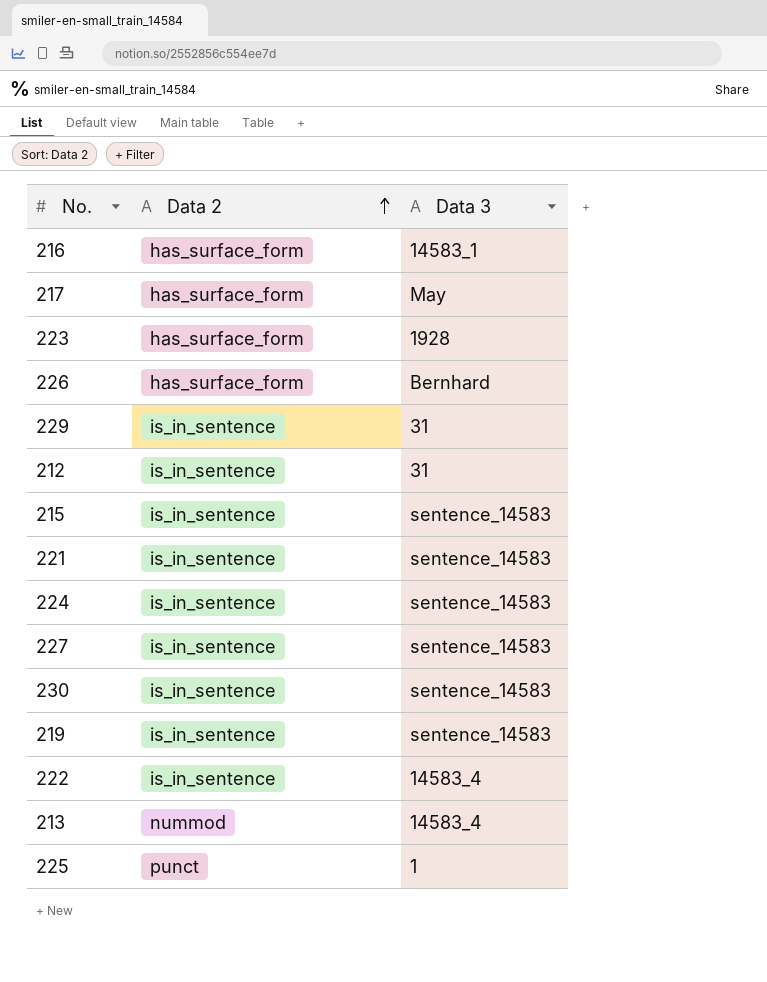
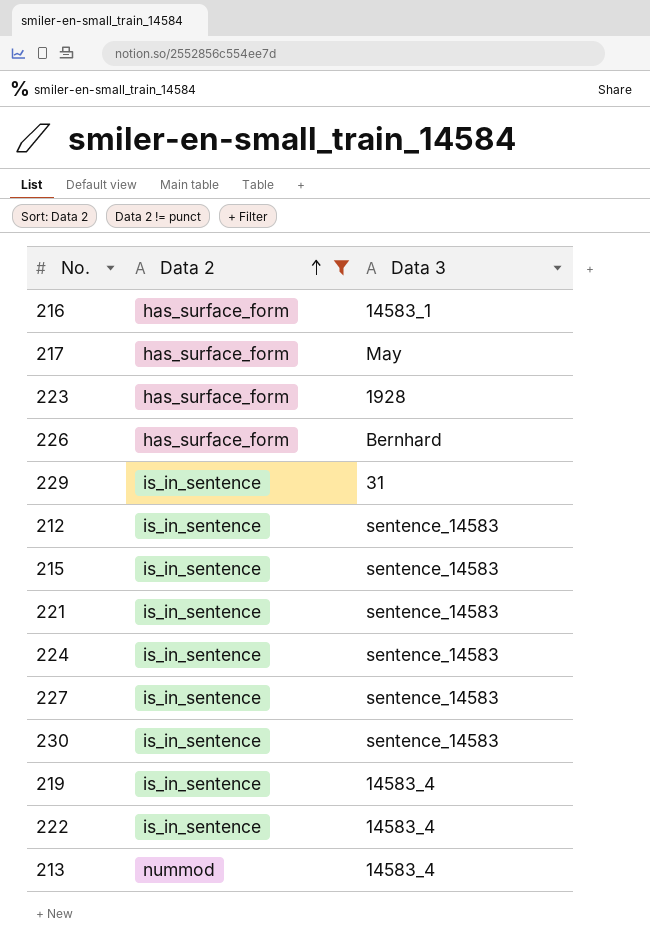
filter: none -> Data 2 != punct
212 | Data 3: 31 -> sentence_14583
219 | Data 3: sentence_14583 -> 14583_4

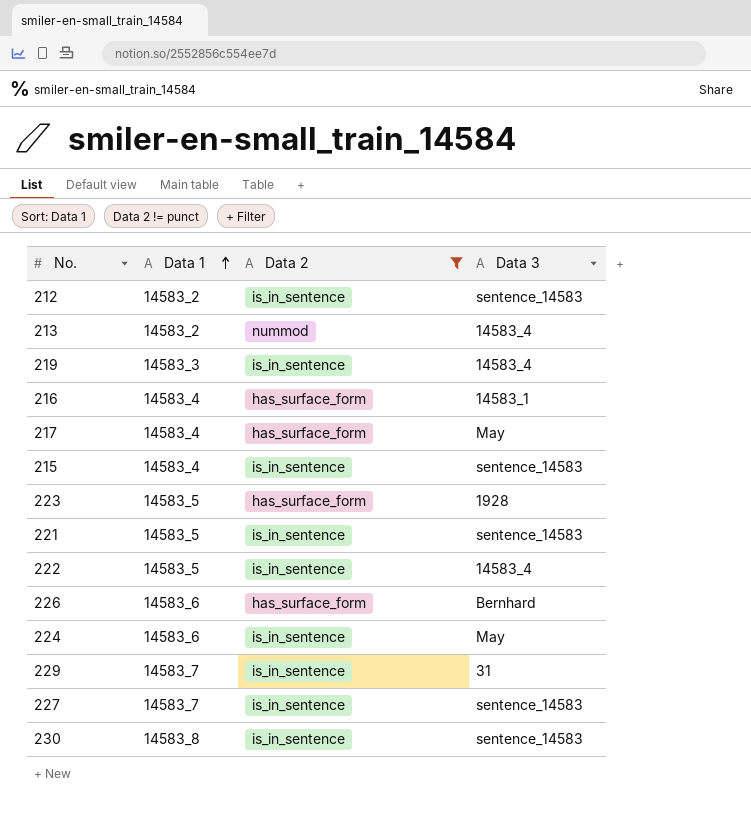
row order: Data 2 ascending -> Data 1 ascending
column Data 1 | position: none -> 2
224 | Data 3: sentence_14583 -> May

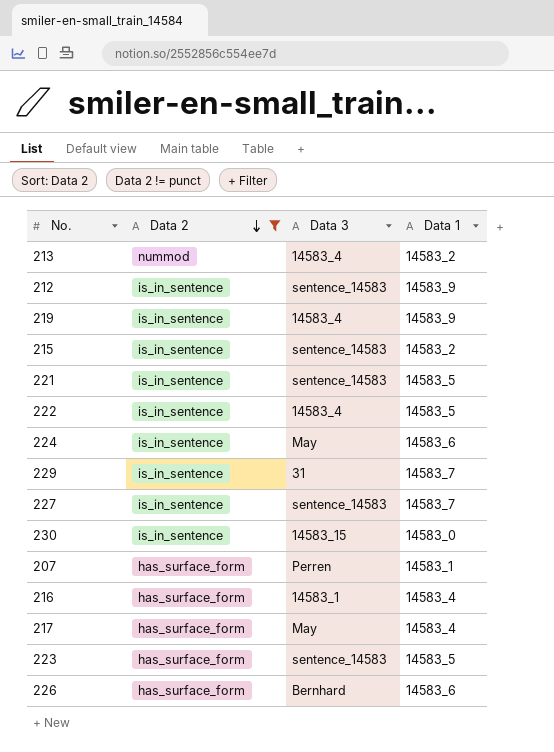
row order: Data 1 ascending -> Data 2 descending
column Data 1 | position: 2 -> 4
212 | Data 1: 14583_2 -> 14583_9
219 | Data 1: 14583_3 -> 14583_9
215 | Data 1: 14583_4 -> 14583_2
230 | Data 3: sentence_14583 -> 14583_15
230 | Data 1: 14583_8 -> 14583_0
row 207: none -> has_surface_form | Perren | 14583_1
223 | Data 3: 1928 -> sentence_14583

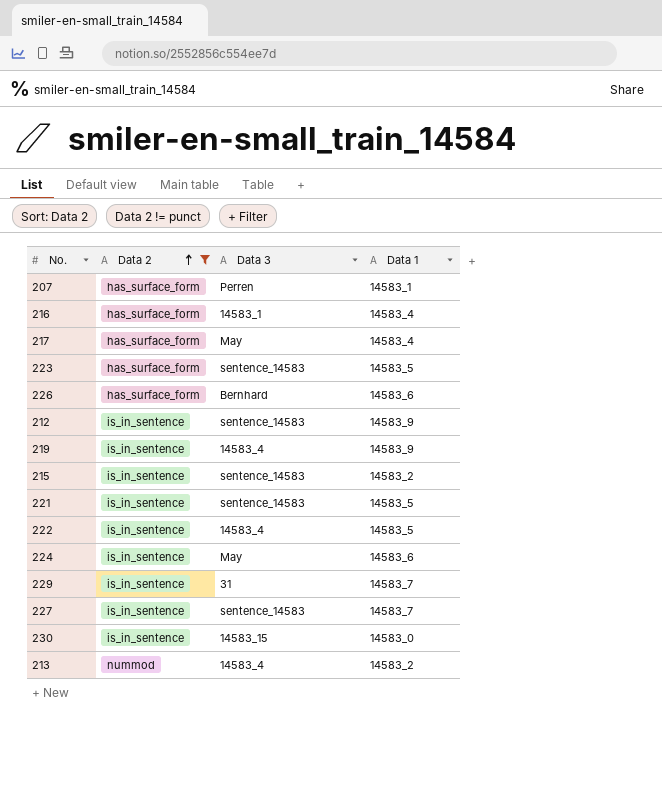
row order: Data 2 descending -> Data 2 ascending

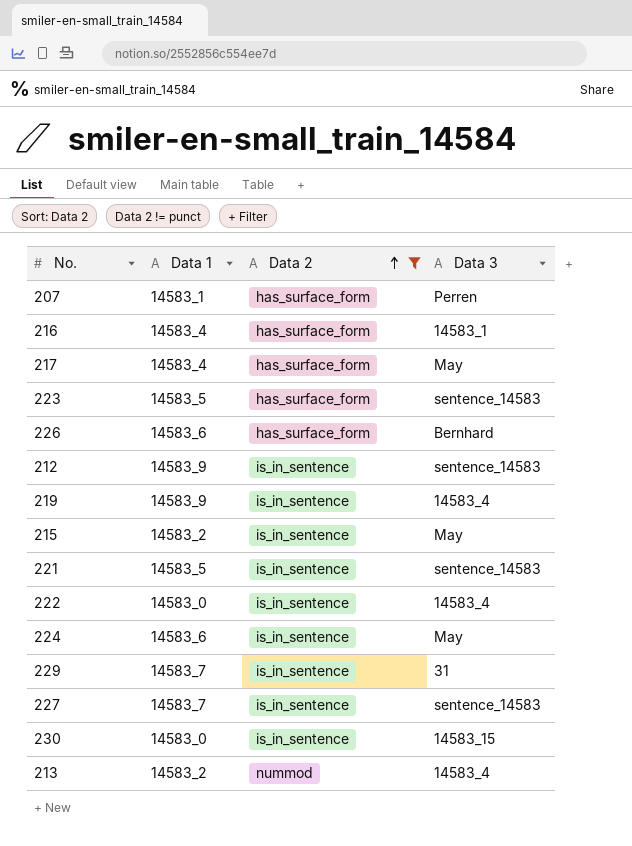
column Data 1 | position: 4 -> 2
215 | Data 3: sentence_14583 -> May
222 | Data 1: 14583_5 -> 14583_0

